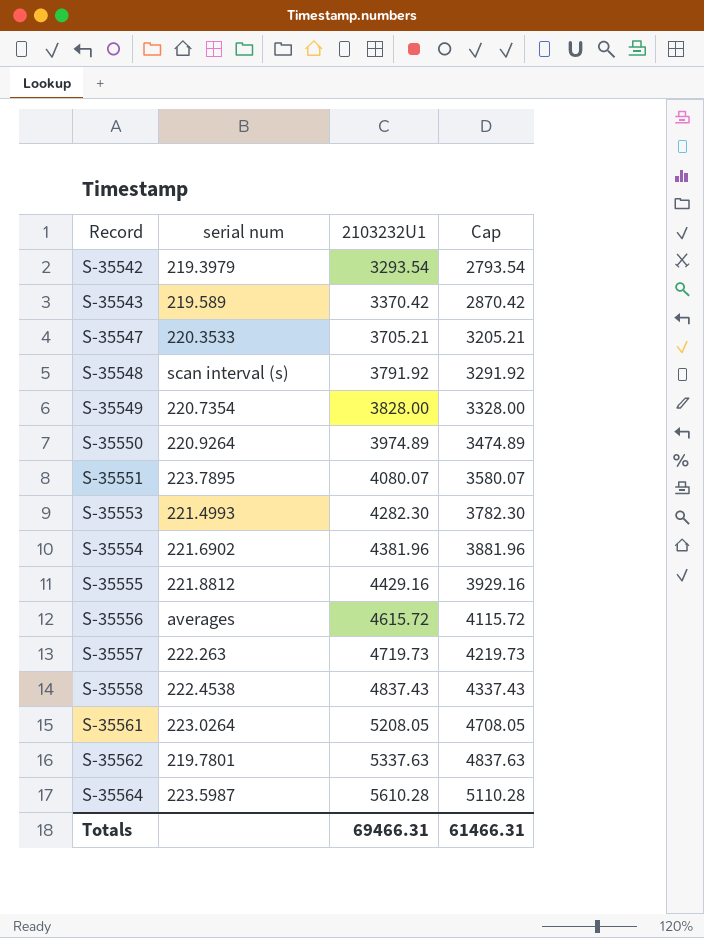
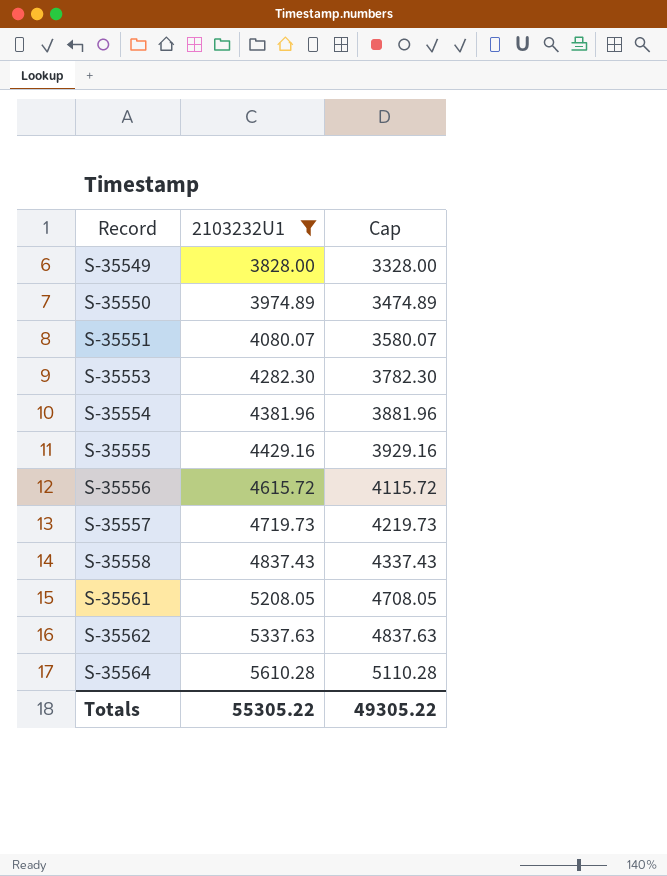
filter: none -> 2103232U1 >= 3828.00
column serial num | position: 2 -> none
Totals | 2103232U1: 69466.31 -> 55305.22
Totals | Cap: 61466.31 -> 49305.22

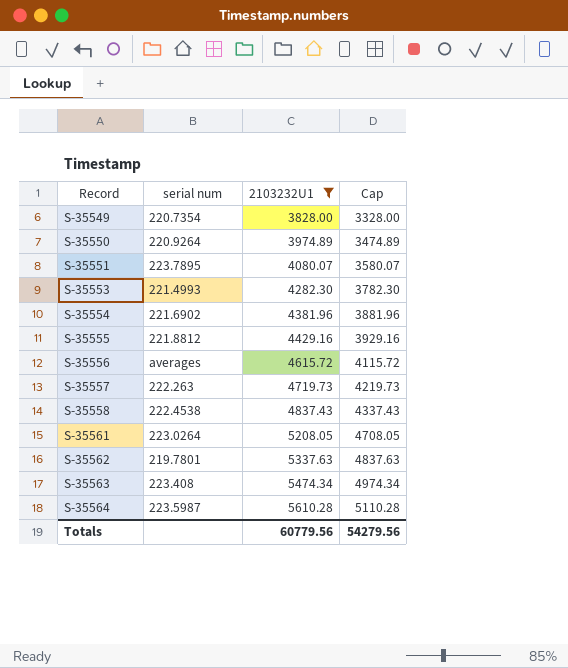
column serial num | position: none -> 2
row S-35563: none -> 223.408 | 5474.34 | 4974.34
Totals | 2103232U1: 55305.22 -> 60779.56
Totals | Cap: 49305.22 -> 54279.56

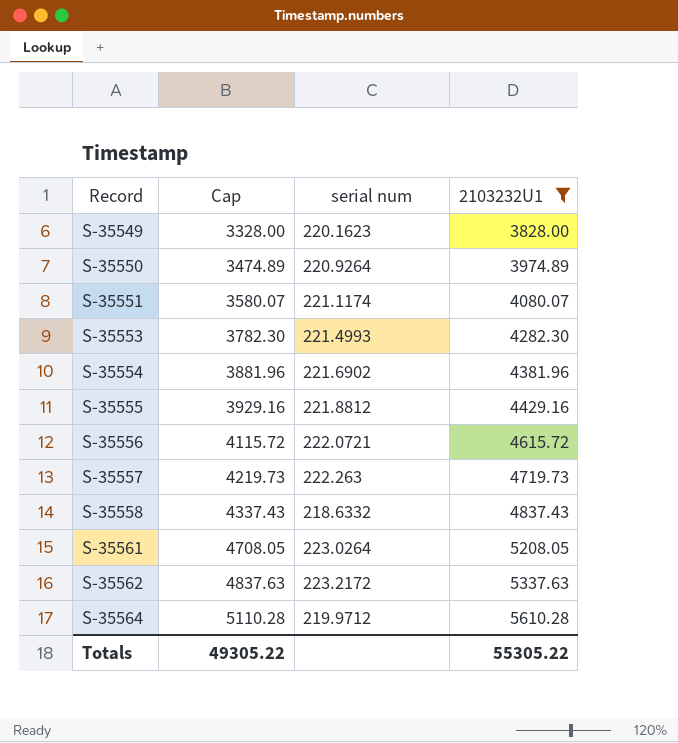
column Cap | position: 4 -> 2
row S-35563: 223.408 | 5474.34 | 4974.34 -> none
S-35549 | serial num: 220.7354 -> 220.1623
S-35551 | serial num: 223.7895 -> 221.1174
S-35556 | serial num: averages -> 222.0721
S-35558 | serial num: 222.4538 -> 218.6332
S-35562 | serial num: 219.7801 -> 223.2172
S-35564 | serial num: 223.5987 -> 219.9712
Totals | Cap: 54279.56 -> 49305.22
Totals | 2103232U1: 60779.56 -> 55305.22

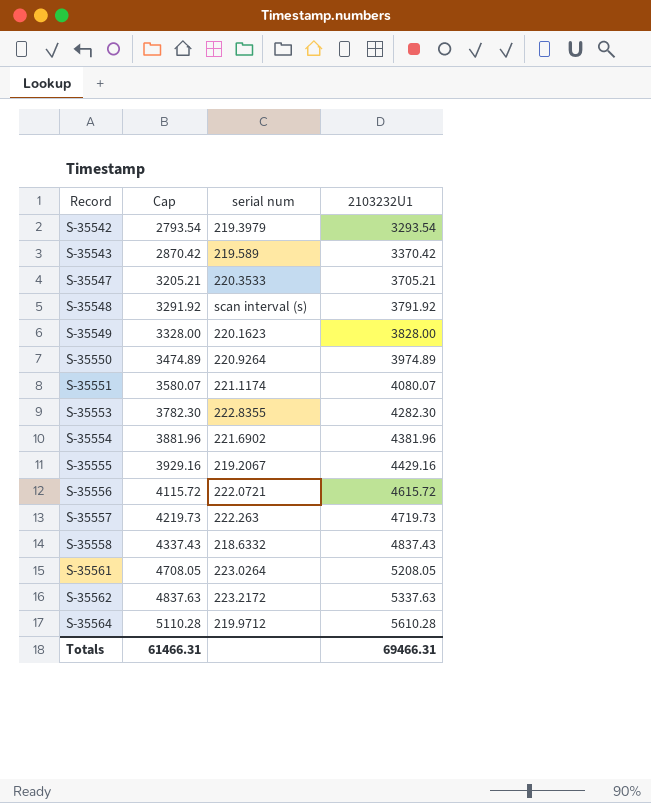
filter: 2103232U1 >= 3828.00 -> none
S-35553 | serial num: 221.4993 -> 222.8355
S-35555 | serial num: 221.8812 -> 219.2067
Totals | Cap: 49305.22 -> 61466.31
Totals | 2103232U1: 55305.22 -> 69466.31

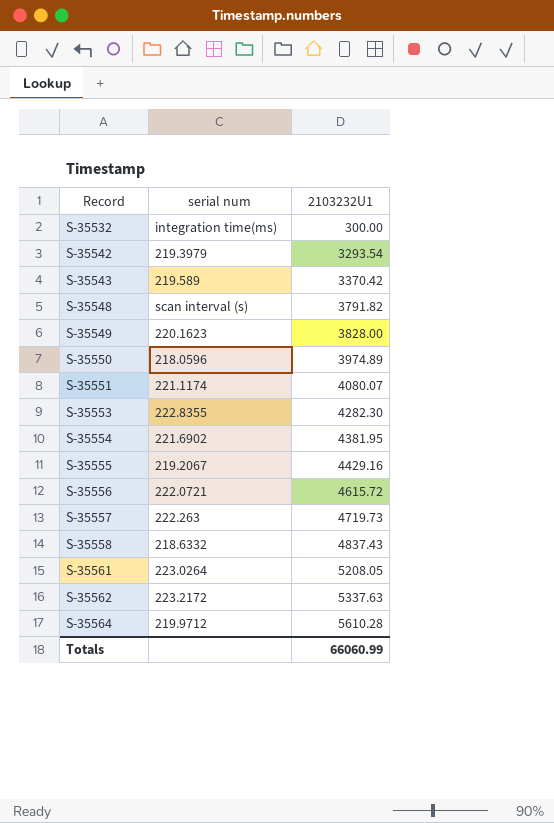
column Cap | formula: [2103232U1] - 500 -> none
row S-35547: 3205.21 | 220.3533 | 3705.21 -> none
row S-35532: none -> integration time(ms) | 300.00
S-35548 | 2103232U1: 3791.92 -> 3791.82
S-35550 | serial num: 220.9264 -> 218.0596
S-35554 | 2103232U1: 4381.96 -> 4381.95
Totals | 2103232U1: 69466.31 -> 66060.99

